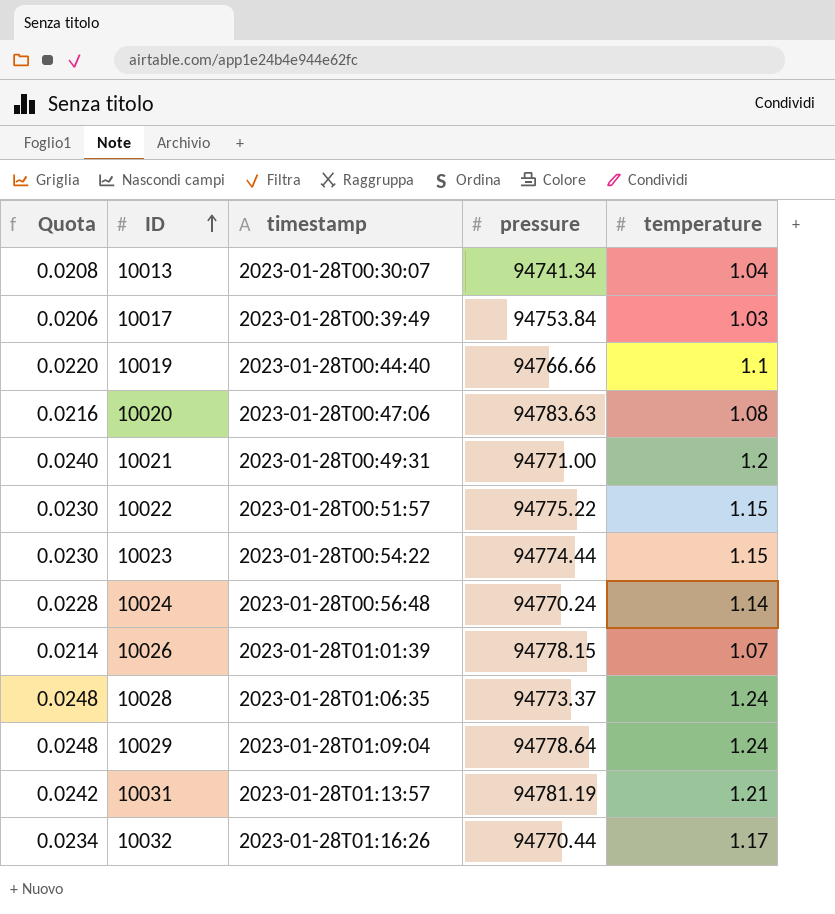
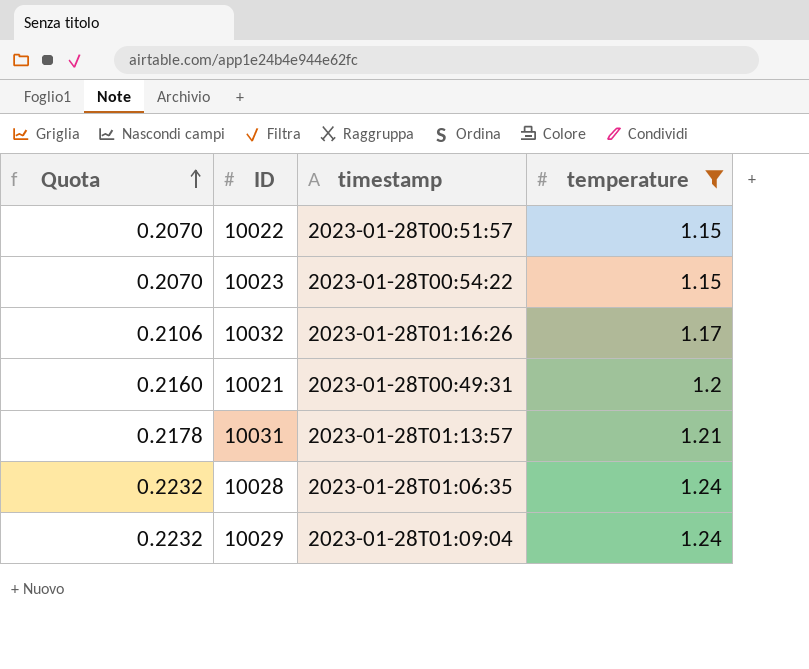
filter: none -> temperature >= 1.15
row order: ID ascending -> Quota ascending
column pressure | position: 4 -> none
column Quota | formula: [temperature] * 0.02 -> [temperature] * 0.18

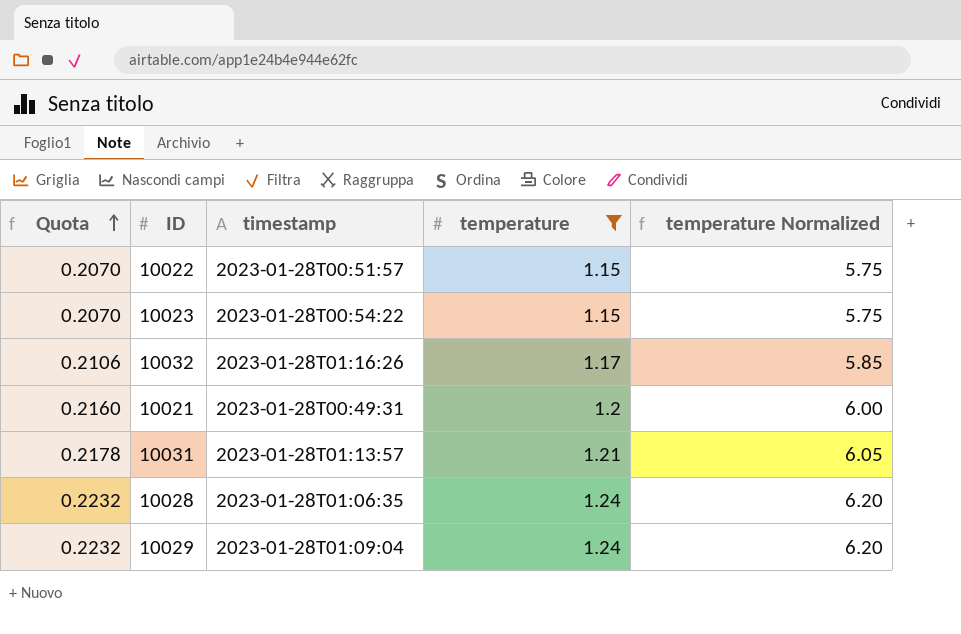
column temperature Normalized | formula: none -> [temperature] * 5

